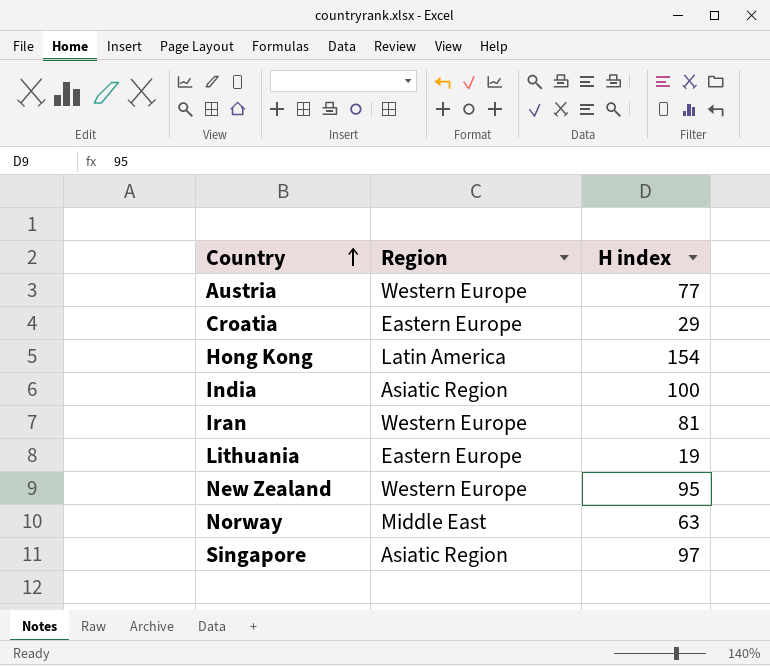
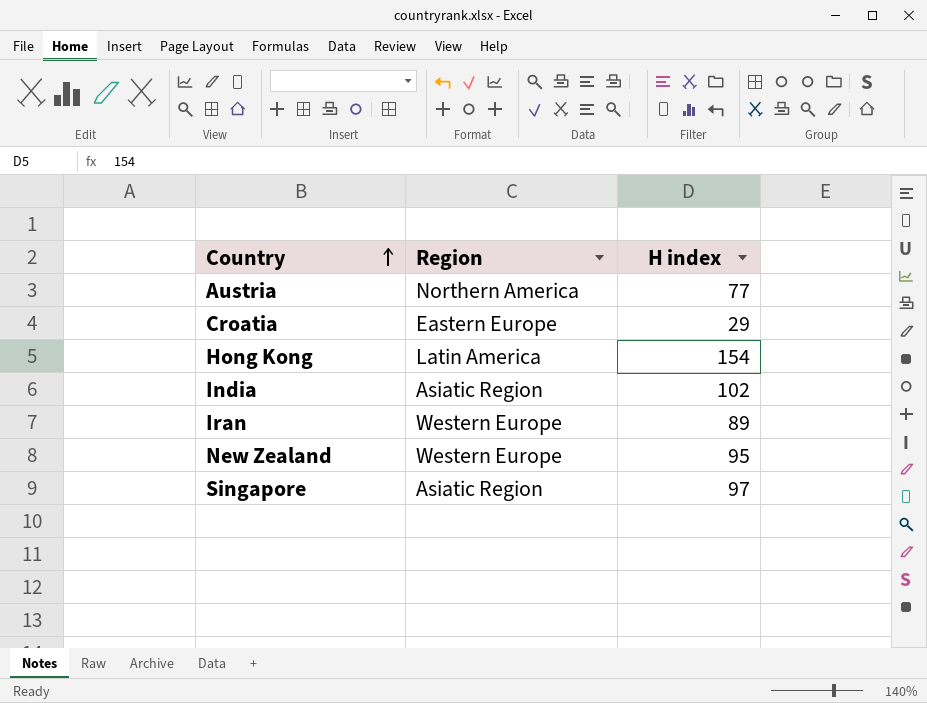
row Lithuania: Eastern Europe | 19 -> none
row Norway: Middle East | 63 -> none
Austria | Region: Western Europe -> Northern America
India | H index: 100 -> 102
Iran | H index: 81 -> 89

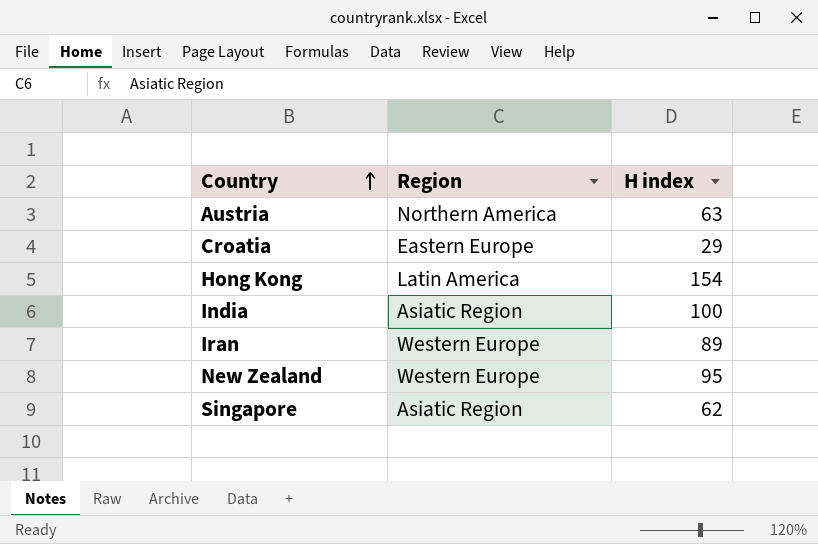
Austria | H index: 77 -> 63
India | H index: 102 -> 100
Singapore | H index: 97 -> 62

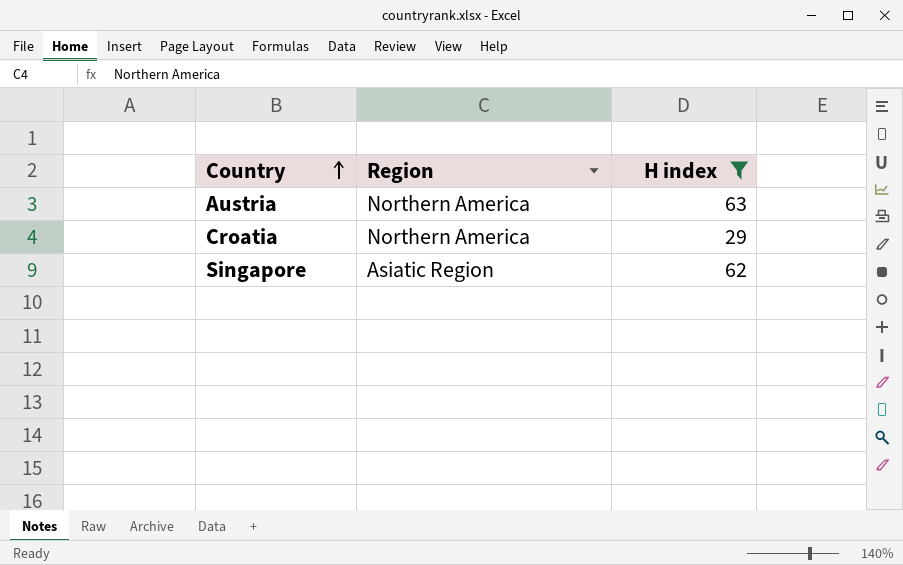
filter: none -> H index <= 63
Croatia | Region: Eastern Europe -> Northern America

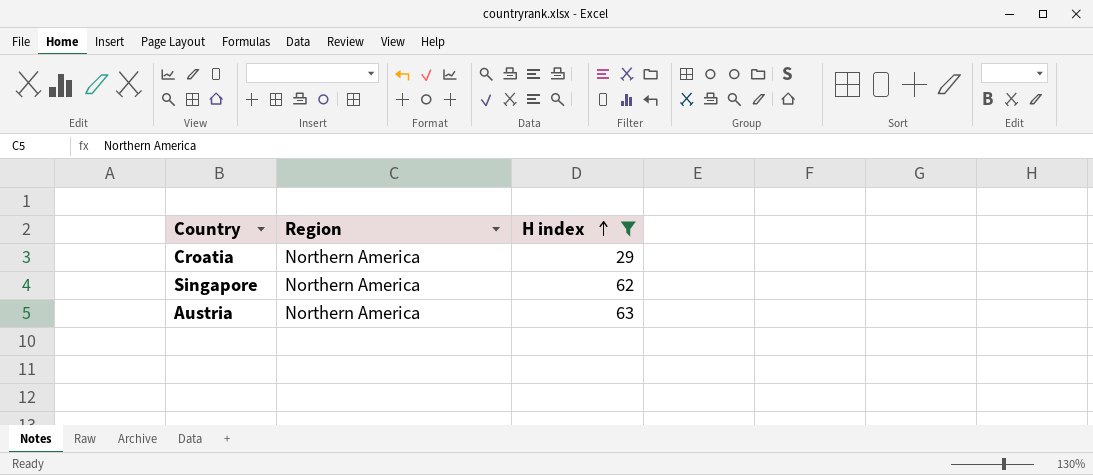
row order: Country ascending -> H index ascending
Singapore | Region: Asiatic Region -> Northern America

